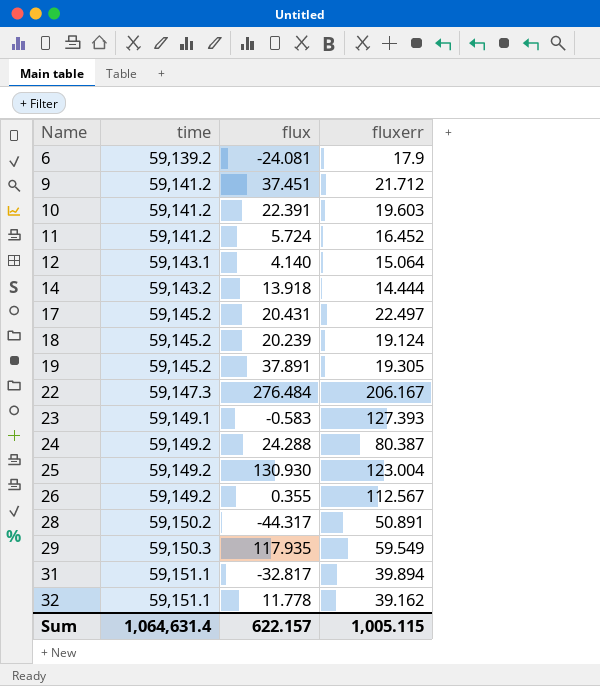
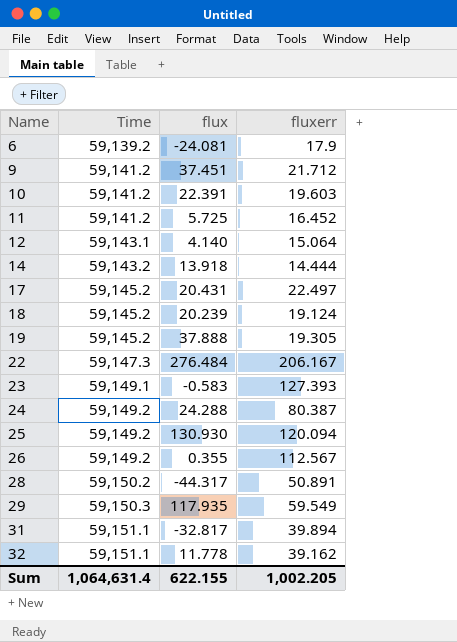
column name: time -> Time
11 | flux: 5.724 -> 5.725
19 | flux: 37.891 -> 37.888
25 | fluxerr: 123.004 -> 120.094
Sum | flux: 622.157 -> 622.155
Sum | fluxerr: 1,005.115 -> 1,002.205

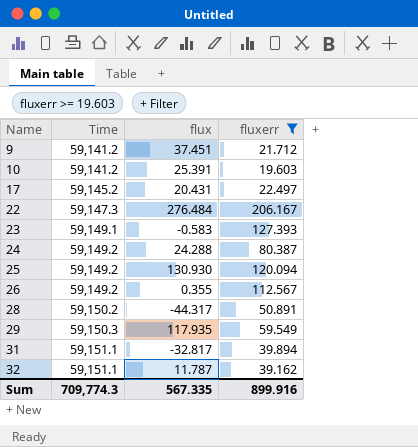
filter: none -> fluxerr >= 19.603
10 | flux: 22.391 -> 25.391
32 | flux: 11.778 -> 11.787
Sum | Time: 1,064,631.4 -> 709,774.3
Sum | flux: 622.155 -> 567.335
Sum | fluxerr: 1,002.205 -> 899.916

